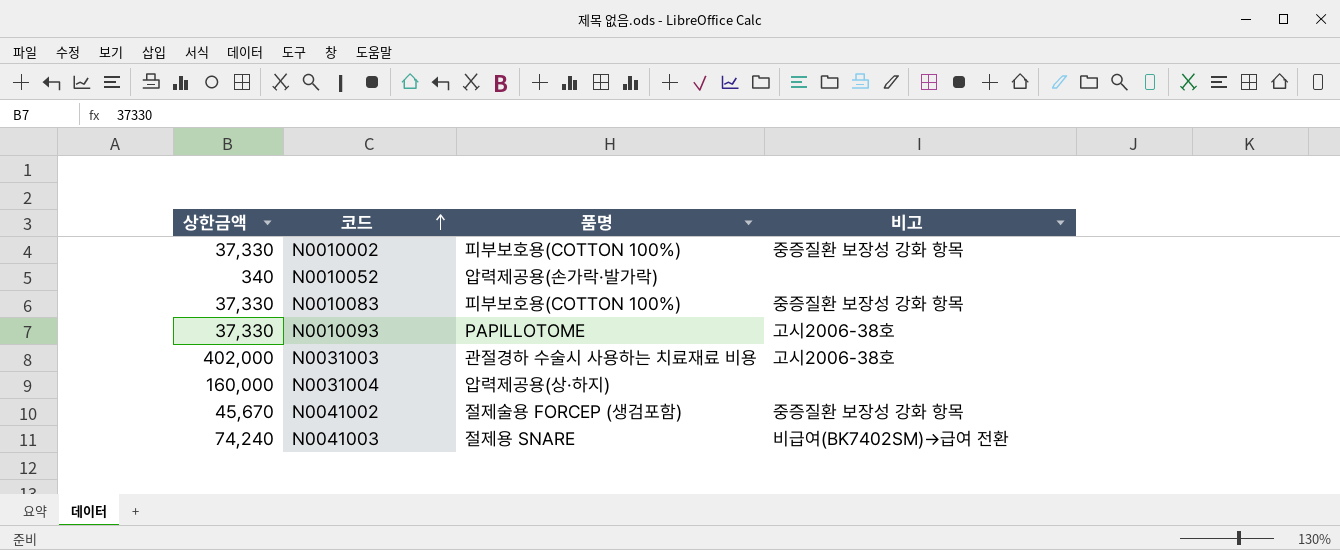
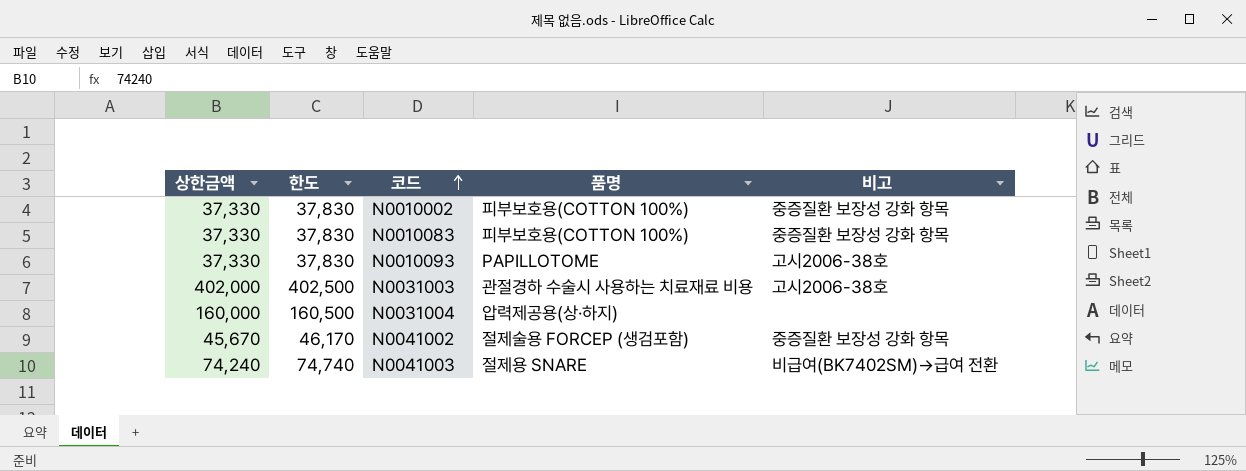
column 한도 | formula: none -> [상한금액] + 500
row N0010052: 340 | 압력제공용(손가락·발가락) | none -> none

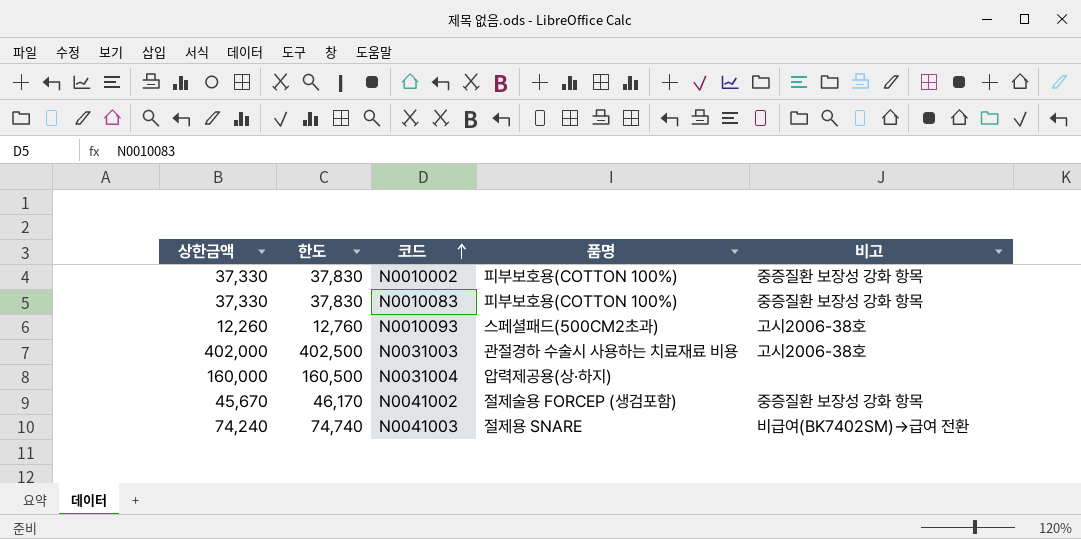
N0010093 | 상한금액: 37,330 -> 12,260
N0010093 | 한도: 37,830 -> 12,760
N0010093 | 품명: PAPILLOTOME -> 스페셜패드(500CM2초과)

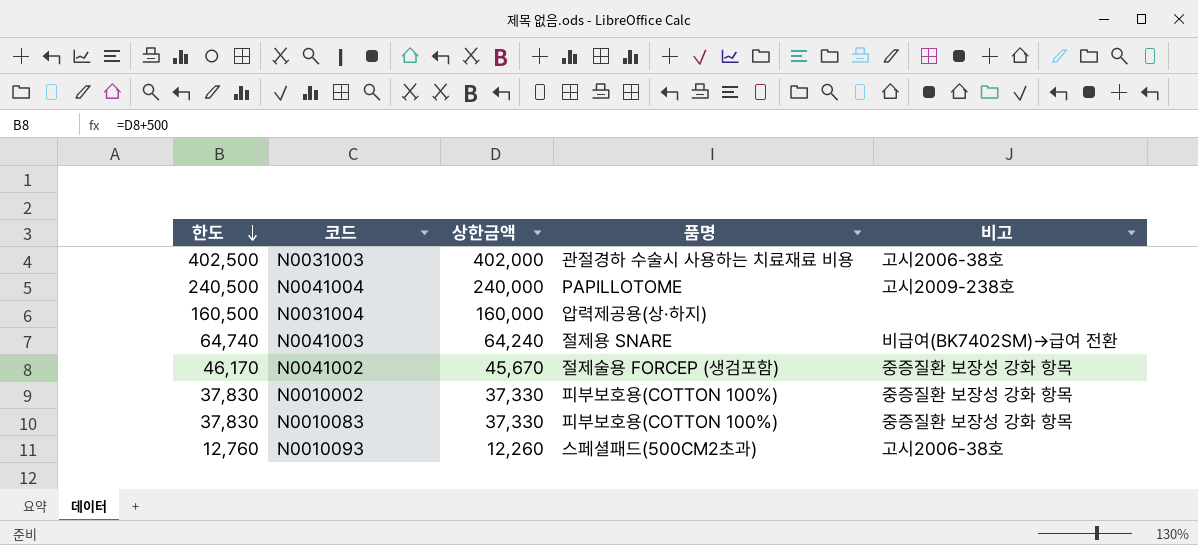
row order: 코드 ascending -> 한도 descending
column 상한금액 | position: 1 -> 3
row N0041004: none -> 240,500 | 240,000 | PAPILLOTOME | 고시2009-238호
N0041003 | 한도: 74,740 -> 64,740
N0041003 | 상한금액: 74,240 -> 64,240

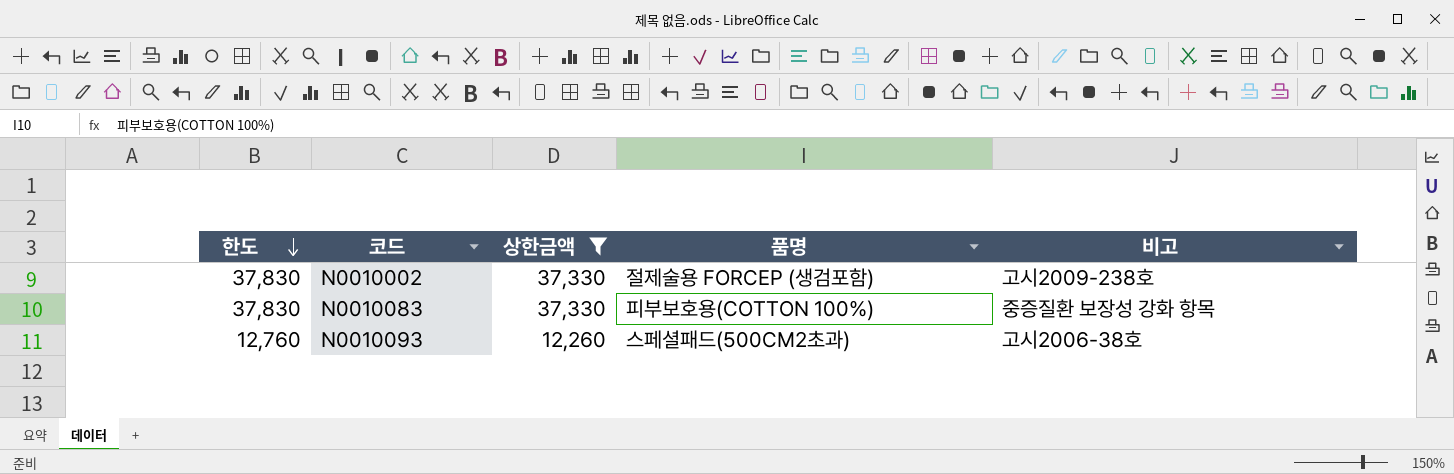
filter: none -> 상한금액 <= 37,330
N0010002 | 품명: 피부보호용(COTTON 100%) -> 절제술용 FORCEP (생검포함)
N0010002 | 비고: 중증질환 보장성 강화 항목 -> 고시2009-238호

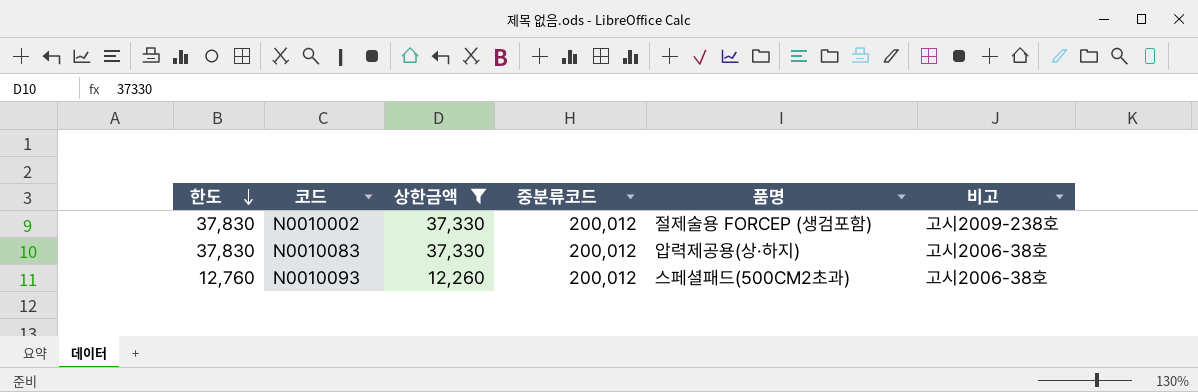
column 중분류코드 | position: none -> 4
N0010083 | 품명: 피부보호용(COTTON 100%) -> 압력제공용(상·하지)
N0010083 | 비고: 중증질환 보장성 강화 항목 -> 고시2006-38호

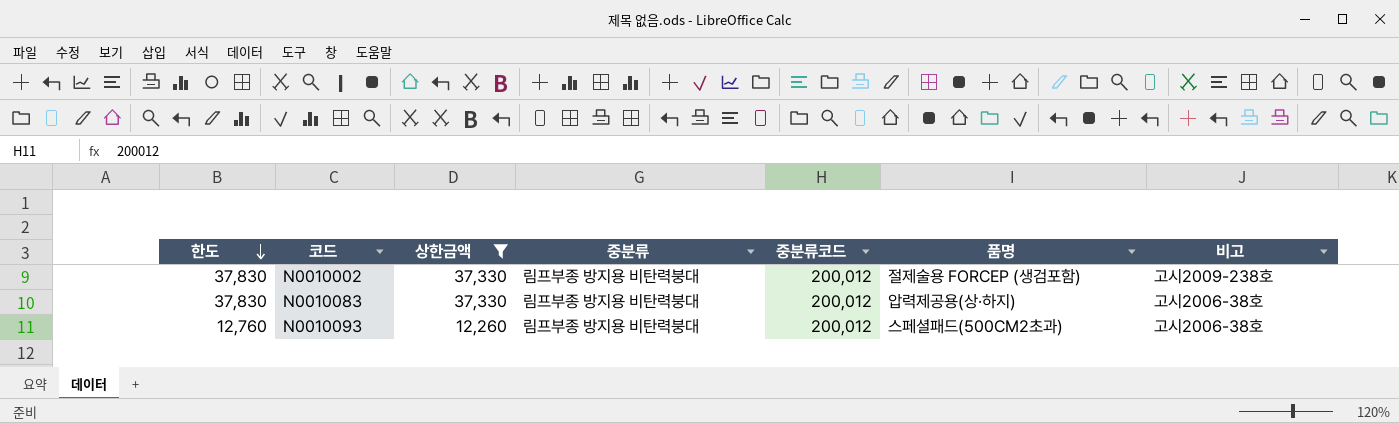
column 중분류 | position: none -> 4

